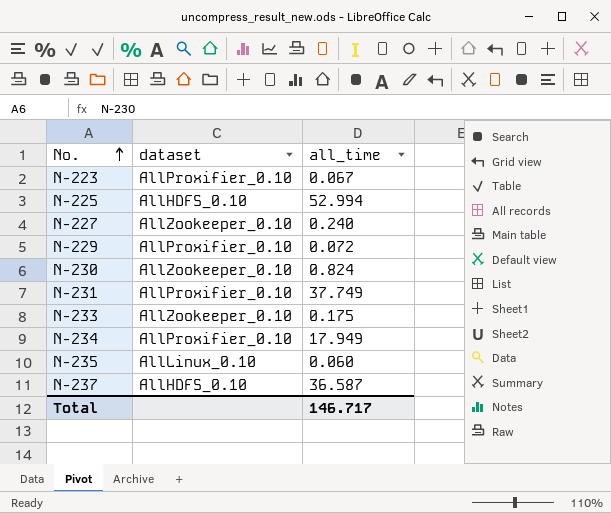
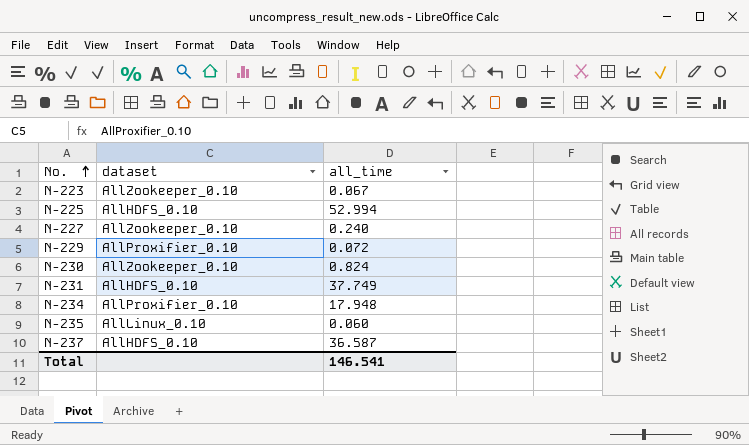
row N-233: AllZookeeper_0.10 | 0.175 -> none
N-223 | dataset: AllProxifier_0.10 -> AllZookeeper_0.10
N-231 | dataset: AllProxifier_0.10 -> AllHDFS_0.10
N-234 | all_time: 17.949 -> 17.948
Total | all_time: 146.717 -> 146.541

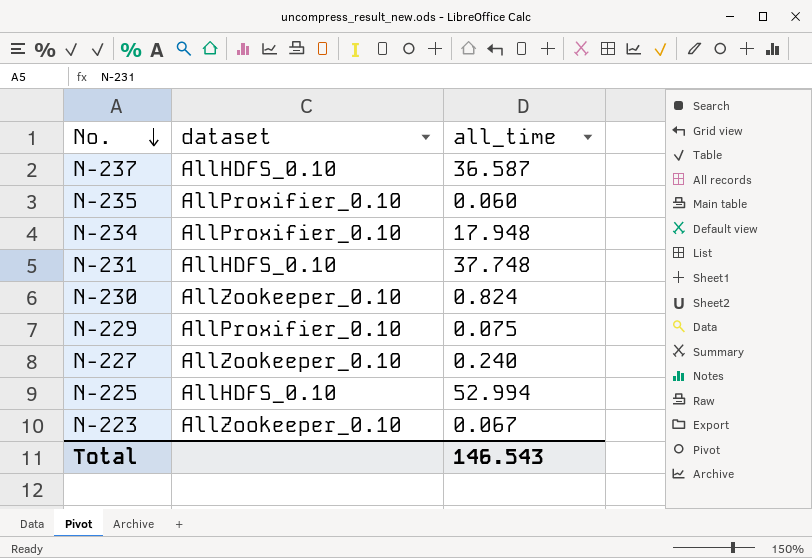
row order: No. ascending -> No. descending
N-235 | dataset: AllLinux_0.10 -> AllProxifier_0.10
N-231 | all_time: 37.749 -> 37.748
N-229 | all_time: 0.072 -> 0.075
Total | all_time: 146.541 -> 146.543

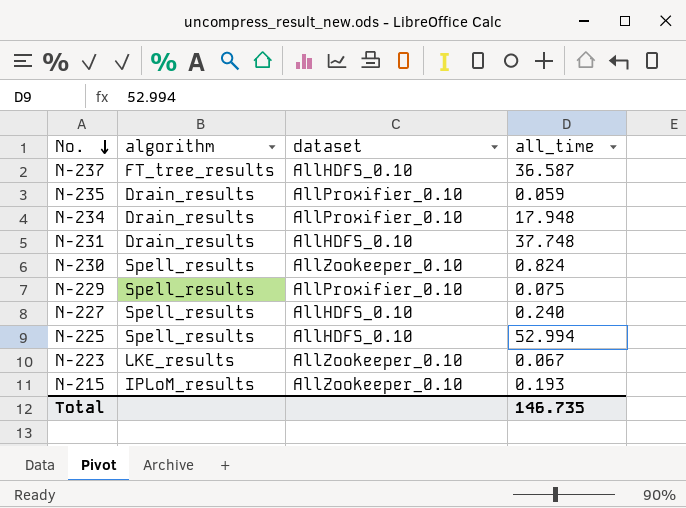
column algorithm | position: none -> 2
N-235 | all_time: 0.060 -> 0.059
N-227 | dataset: AllZookeeper_0.10 -> AllHDFS_0.10
row N-215: none -> IPLoM_results | AllZookeeper_0.10 | 0.193
Total | all_time: 146.543 -> 146.735

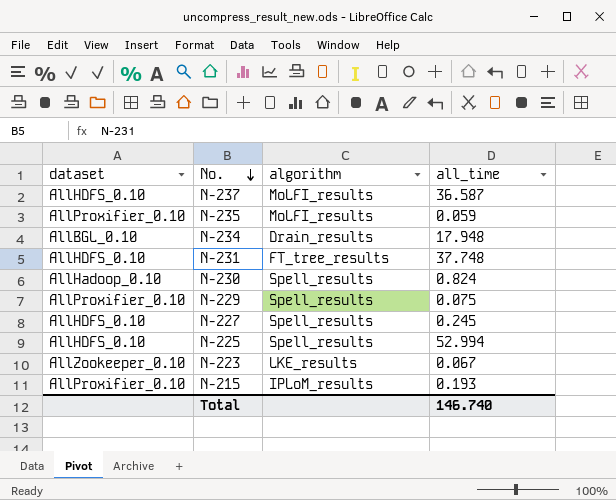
column dataset | position: 3 -> 1
N-237 | algorithm: FT_tree_results -> MoLFI_results
N-235 | algorithm: Drain_results -> MoLFI_results
N-234 | dataset: AllProxifier_0.10 -> AllBGL_0.10
N-231 | algorithm: Drain_results -> FT_tree_results
N-230 | dataset: AllZookeeper_0.10 -> AllHadoop_0.10
N-227 | all_time: 0.240 -> 0.245
N-215 | dataset: AllZookeeper_0.10 -> AllProxifier_0.10
Total | all_time: 146.735 -> 146.740

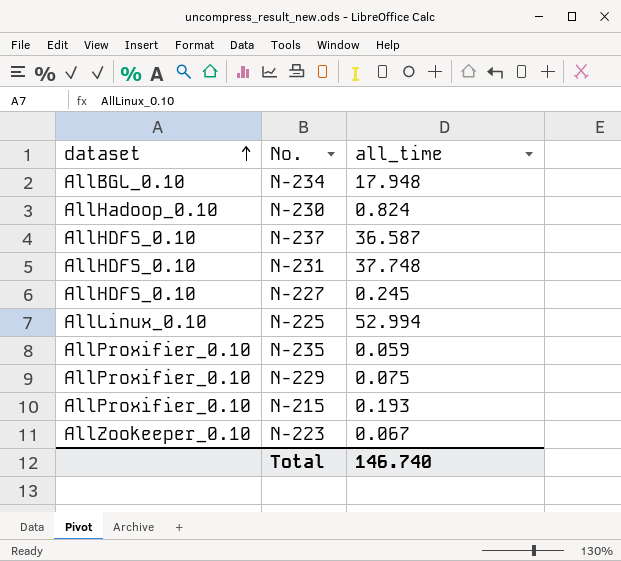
row order: No. descending -> dataset ascending
column algorithm | position: 3 -> none
N-225 | dataset: AllHDFS_0.10 -> AllLinux_0.10

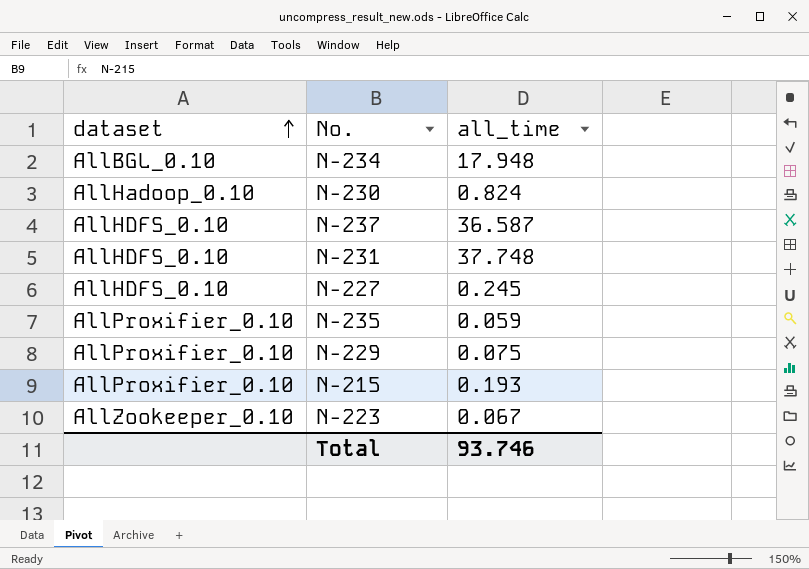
row N-225: AllLinux_0.10 | 52.994 -> none
Total | all_time: 146.740 -> 93.746

